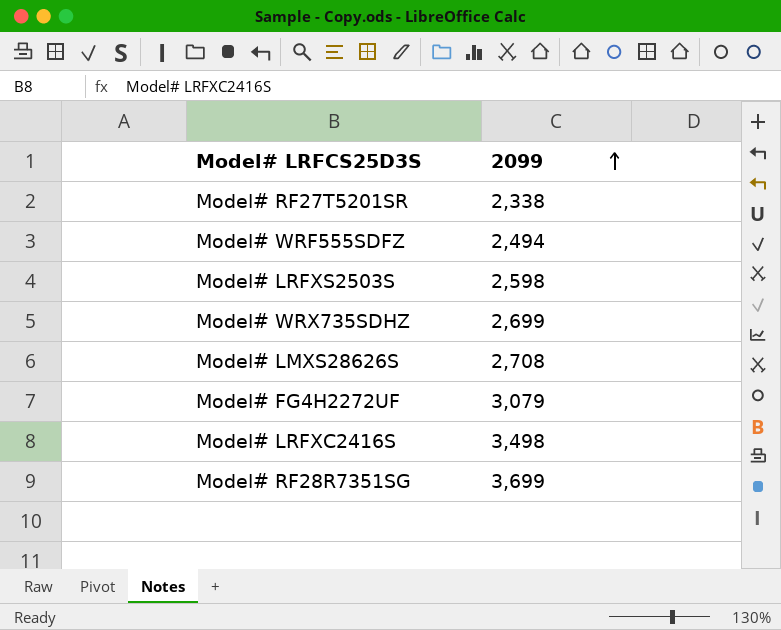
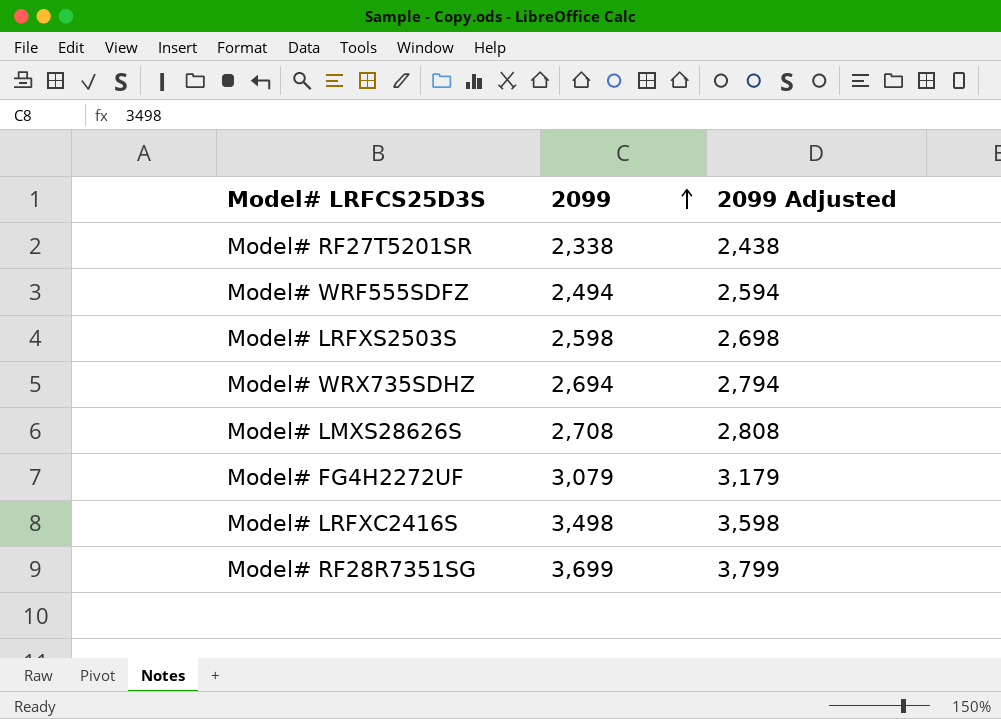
column 2099 Adjusted | formula: none -> [2099] + 100
Model# WRX735SDHZ | 2099: 2,699 -> 2,694

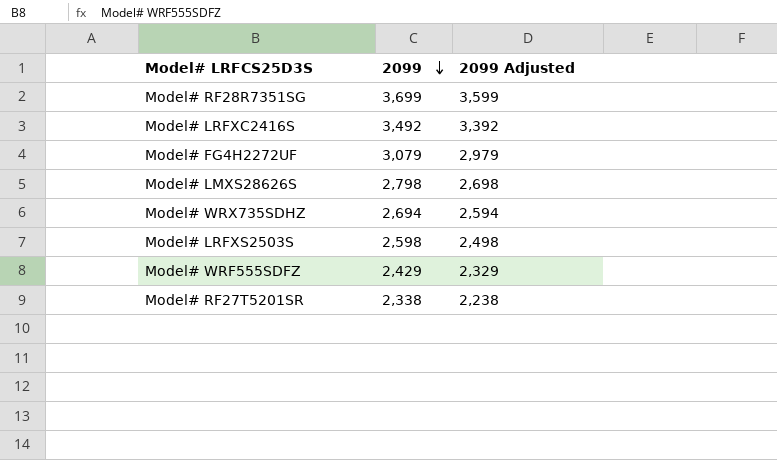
row order: 2099 ascending -> 2099 descending
column 2099 Adjusted | formula: [2099] + 100 -> [2099] - 100
Model# LRFXC2416S | 2099: 3,498 -> 3,492
Model# LMXS28626S | 2099: 2,708 -> 2,798
Model# WRF555SDFZ | 2099: 2,494 -> 2,429

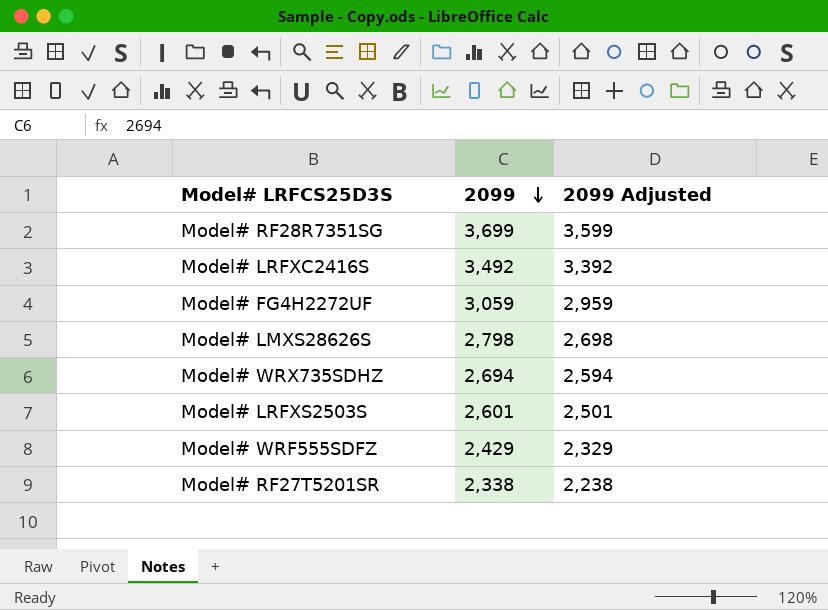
Model# FG4H2272UF | 2099: 3,079 -> 3,059
Model# FG4H2272UF | 2099 Adjusted: 2,979 -> 2,959
Model# LRFXS2503S | 2099: 2,598 -> 2,601
Model# LRFXS2503S | 2099 Adjusted: 2,498 -> 2,501

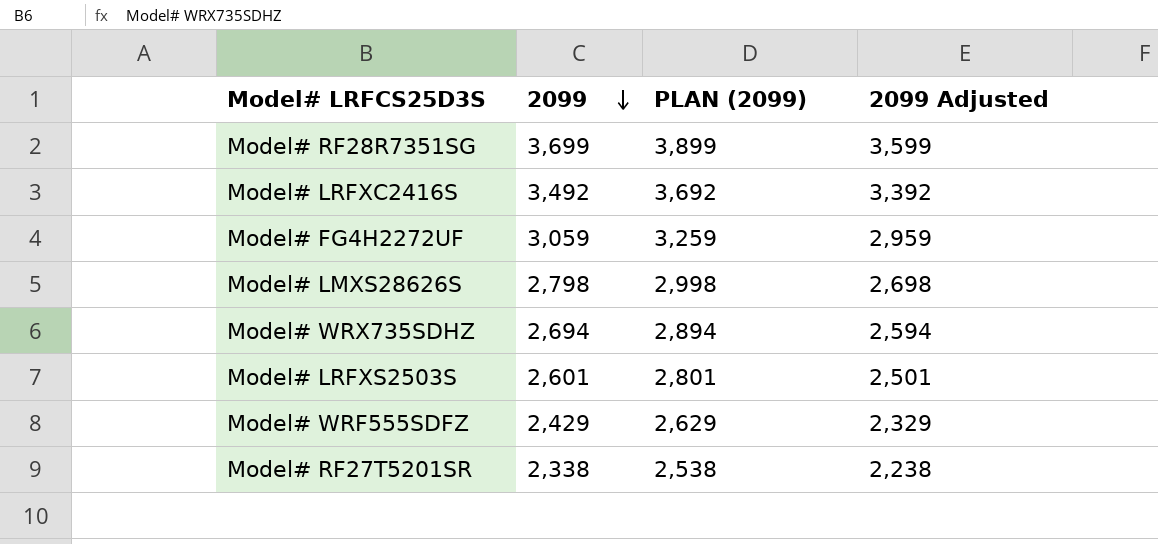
column PLAN (2099) | formula: none -> [2099] + 200

